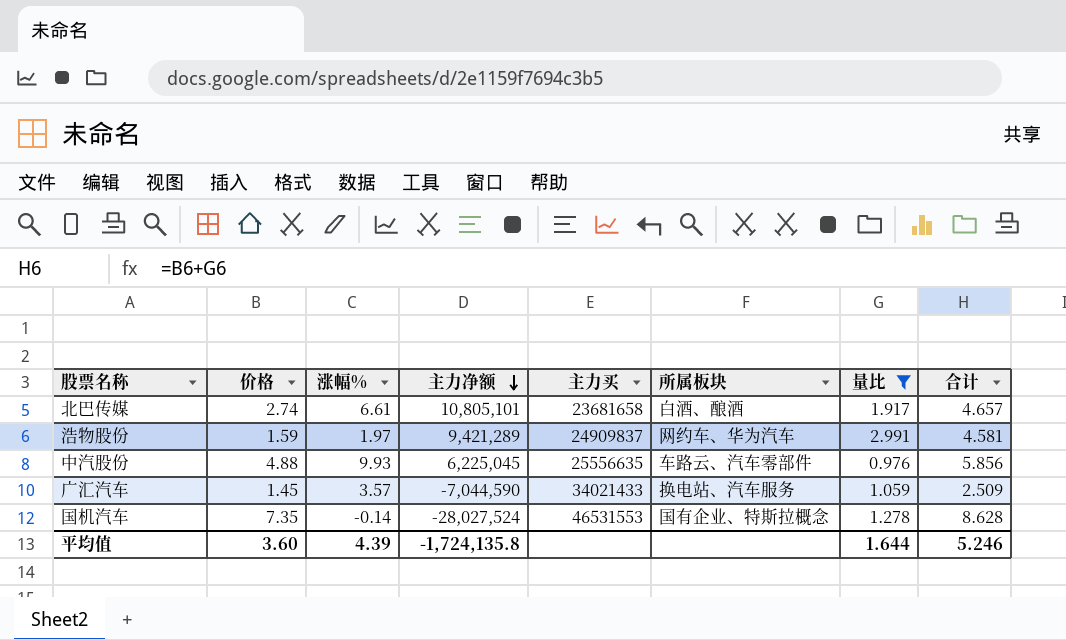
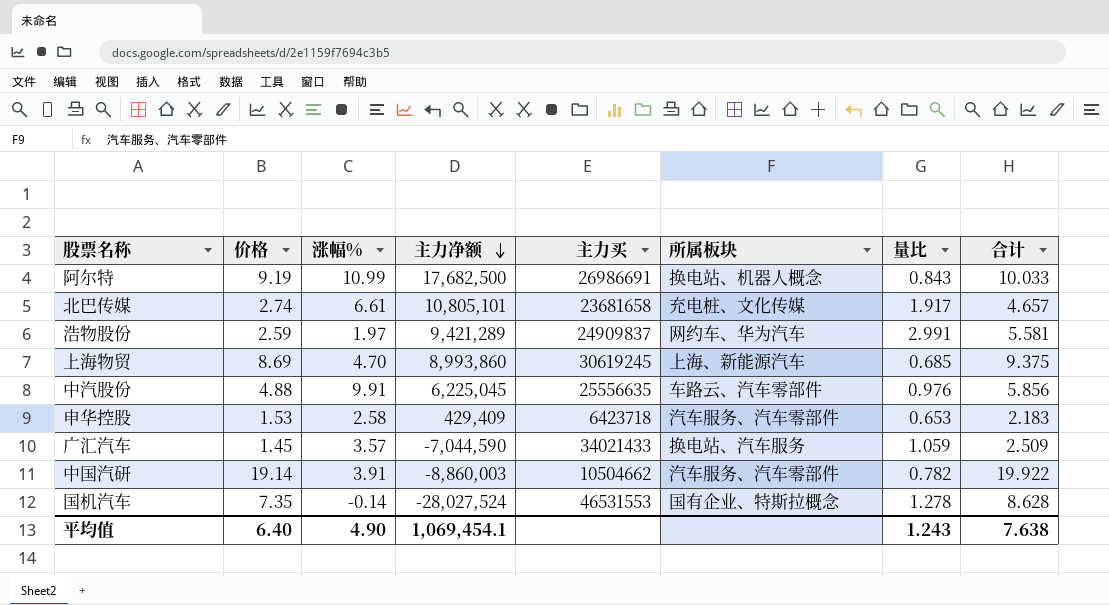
filter: 量比 >= 0.976 -> none
北巴传媒 | 所属板块: 白酒、酿酒 -> 充电桩、文化传媒
浩物股份 | 价格: 1.59 -> 2.59
浩物股份 | 合计: 4.581 -> 5.581
中汽股份 | 涨幅%: 9.93 -> 9.91
平均值 | 价格: 3.60 -> 6.40
平均值 | 涨幅%: 4.39 -> 4.90
平均值 | 主力净额: -1,724,135.8 -> 1,069,454.1
平均值 | 量比: 1.644 -> 1.243
平均值 | 合计: 5.246 -> 7.638

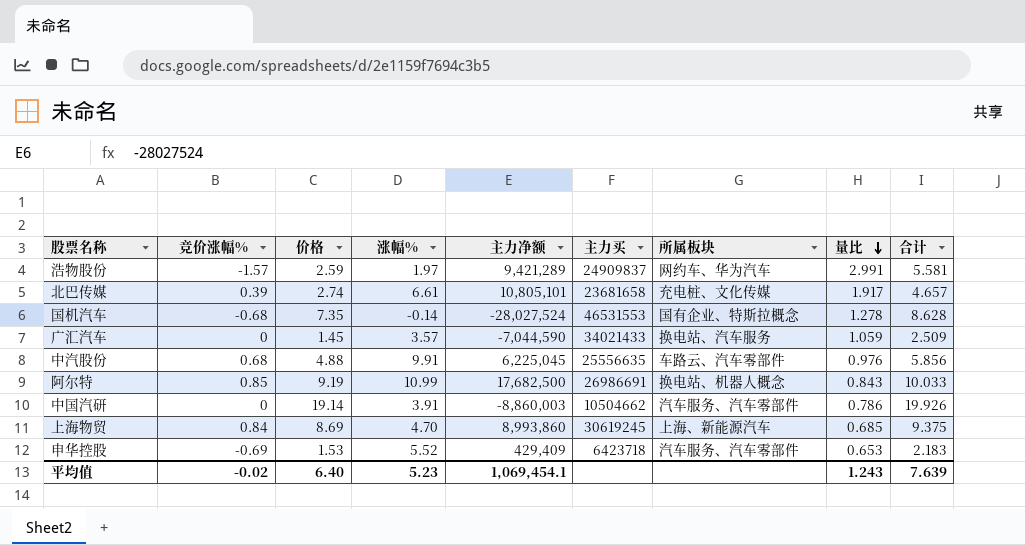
row order: 主力净额 descending -> 量比 descending
column 竞价涨幅% | position: none -> 2
中国汽研 | 量比: 0.782 -> 0.786
中国汽研 | 合计: 19.922 -> 19.926
申华控股 | 涨幅%: 2.58 -> 5.52
平均值 | 涨幅%: 4.90 -> 5.23
平均值 | 合计: 7.638 -> 7.639

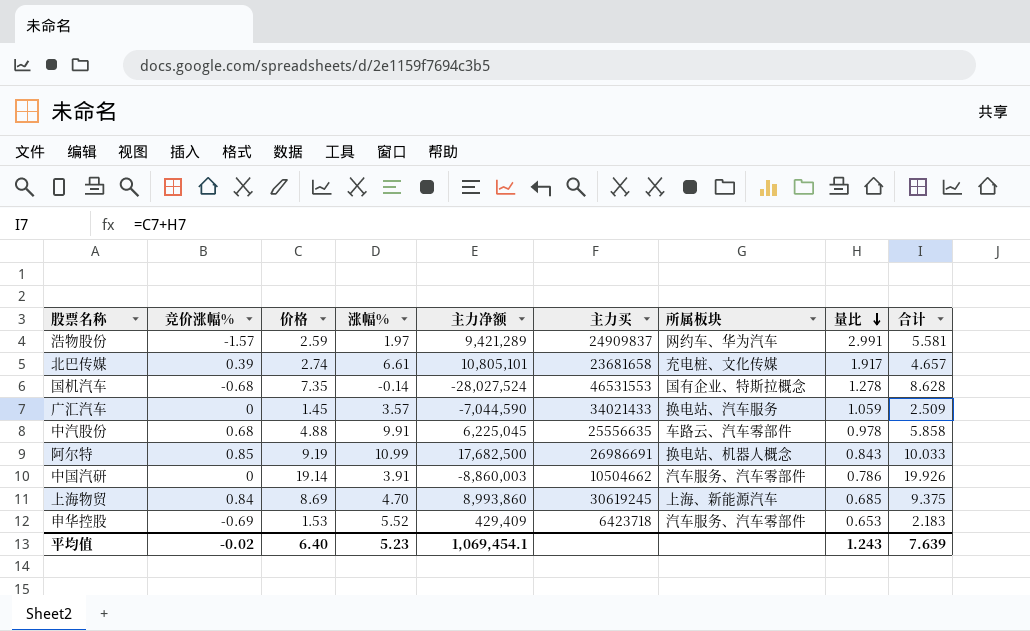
中汽股份 | 量比: 0.976 -> 0.978
中汽股份 | 合计: 5.856 -> 5.858

